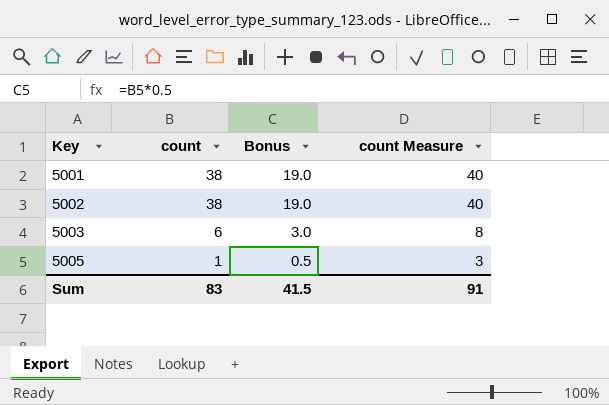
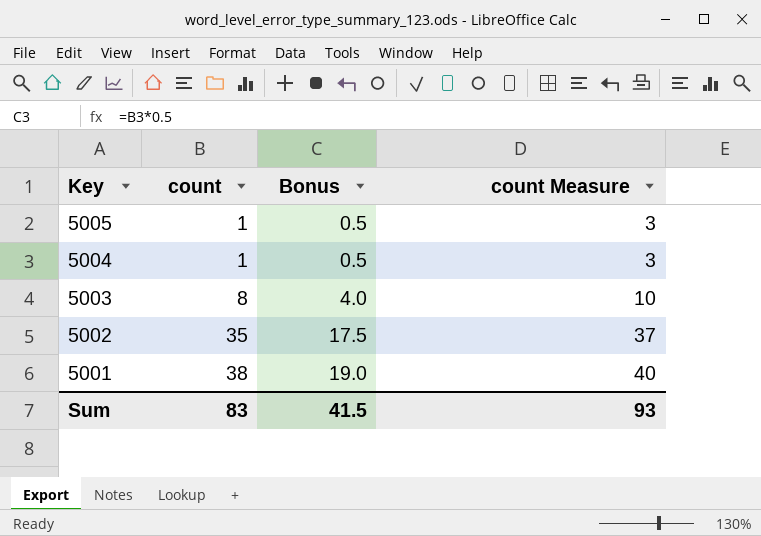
row order: Key ascending -> Key descending
row 5004: none -> 1 | 0.5 | 3
5003 | count: 6 -> 8
5003 | Bonus: 3.0 -> 4.0
5003 | count Measure: 8 -> 10
5002 | count: 38 -> 35
5002 | Bonus: 19.0 -> 17.5
5002 | count Measure: 40 -> 37
Sum | count Measure: 91 -> 93

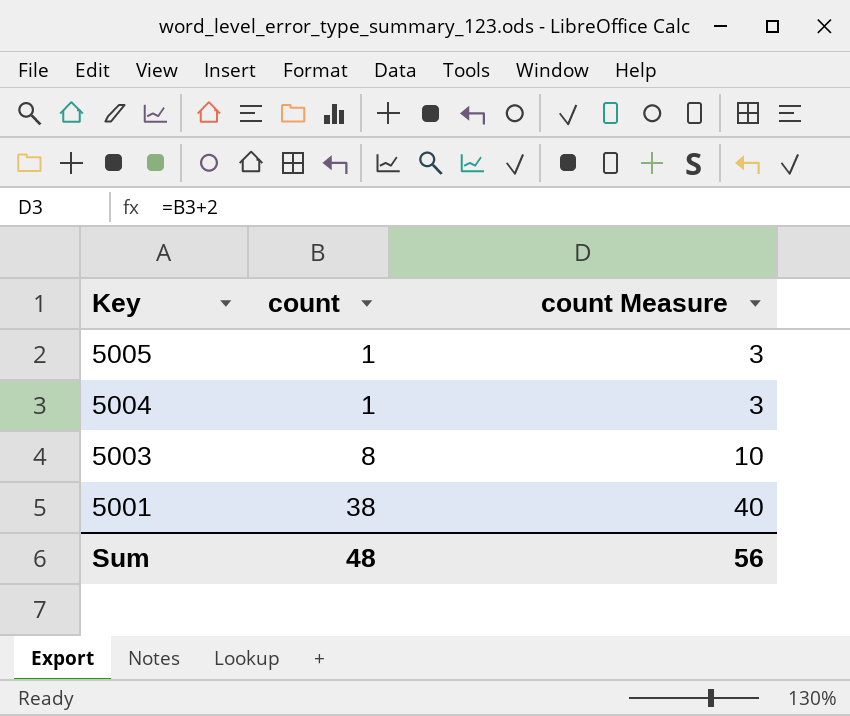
column Bonus | formula: [count] * 0.5 -> none
row 5002: 35 | 17.5 | 37 -> none
Sum | count: 83 -> 48
Sum | count Measure: 93 -> 56

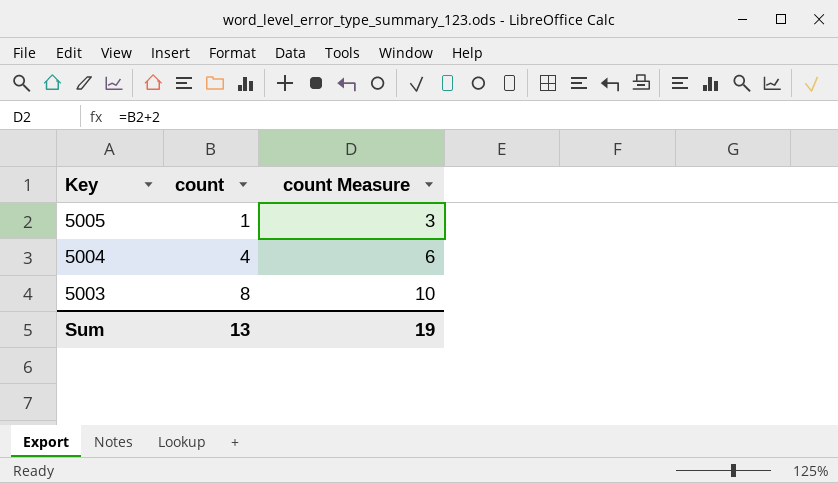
row 5001: 38 | 40 -> none
5004 | count: 1 -> 4
5004 | count Measure: 3 -> 6
Sum | count: 48 -> 13
Sum | count Measure: 56 -> 19

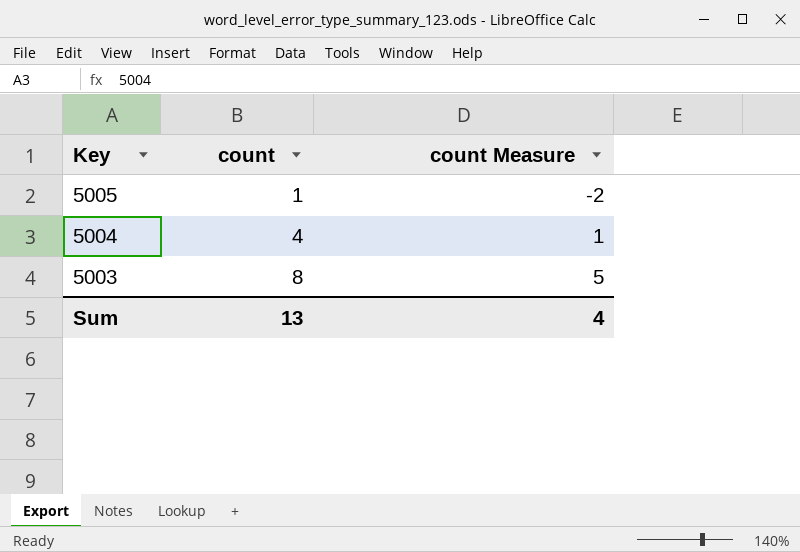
column count Measure | formula: [count] + 2 -> [count] - 3
Sum | count Measure: 19 -> 4

